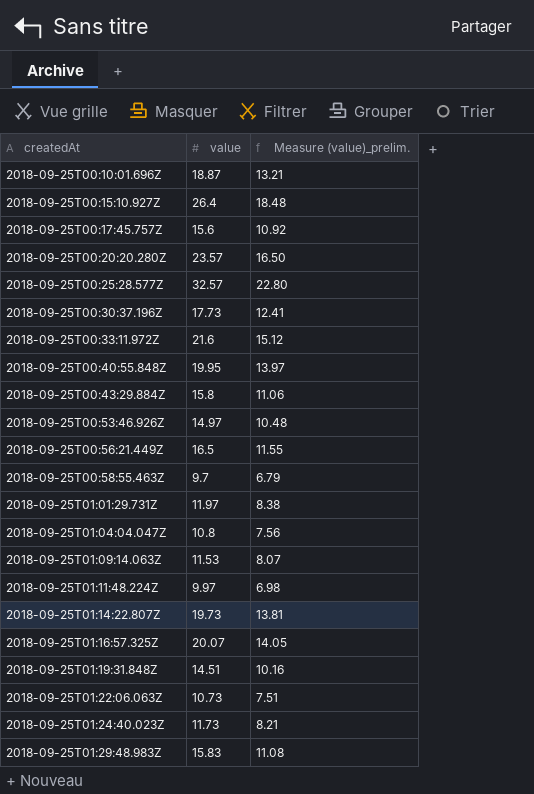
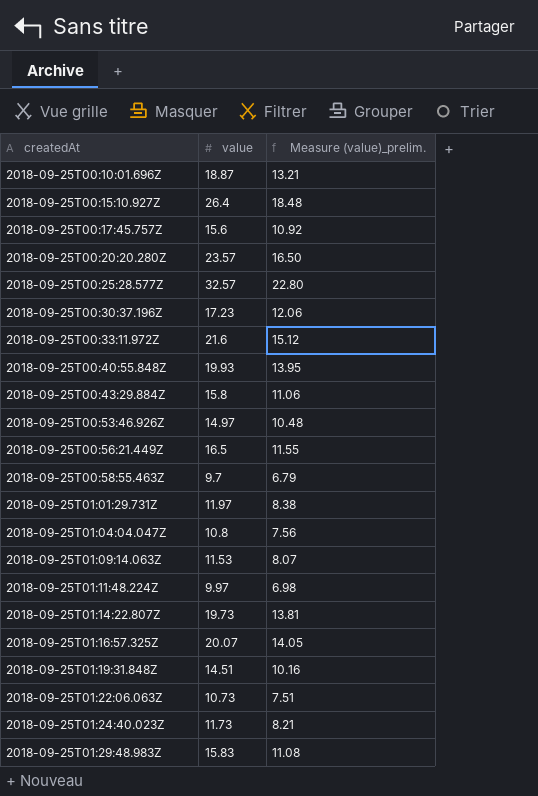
2018-09-25T00:30:37.196Z | value: 17.73 -> 17.23
2018-09-25T00:30:37.196Z | Measure (value)_prelim.: 12.41 -> 12.06
2018-09-25T00:40:55.848Z | value: 19.95 -> 19.93
2018-09-25T00:40:55.848Z | Measure (value)_prelim.: 13.97 -> 13.95

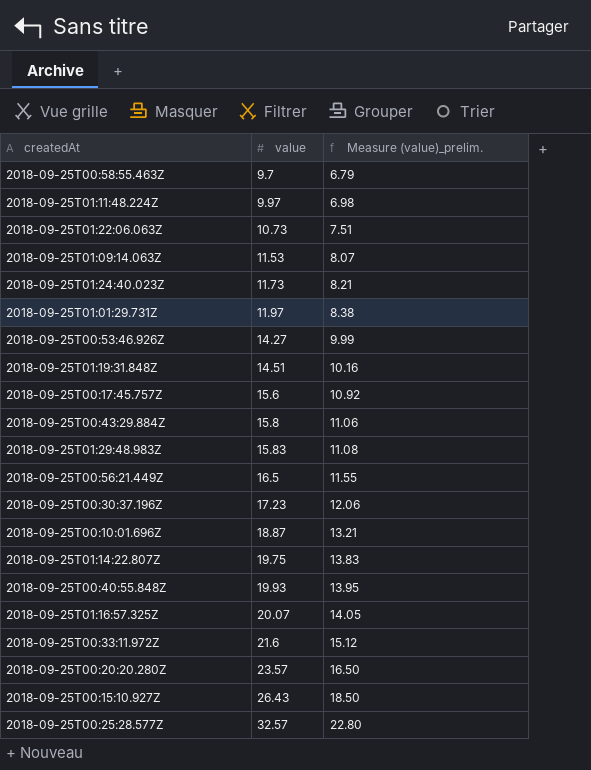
row order: createdAt ascending -> value ascending
row 2018-09-25T01:04:04.047Z: 10.8 | 7.56 -> none
2018-09-25T00:53:46.926Z | value: 14.97 -> 14.27
2018-09-25T00:53:46.926Z | Measure (value)_prelim.: 10.48 -> 9.99
2018-09-25T01:14:22.807Z | value: 19.73 -> 19.75
2018-09-25T01:14:22.807Z | Measure (value)_prelim.: 13.81 -> 13.83
2018-09-25T00:15:10.927Z | value: 26.4 -> 26.43
2018-09-25T00:15:10.927Z | Measure (value)_prelim.: 18.48 -> 18.50

